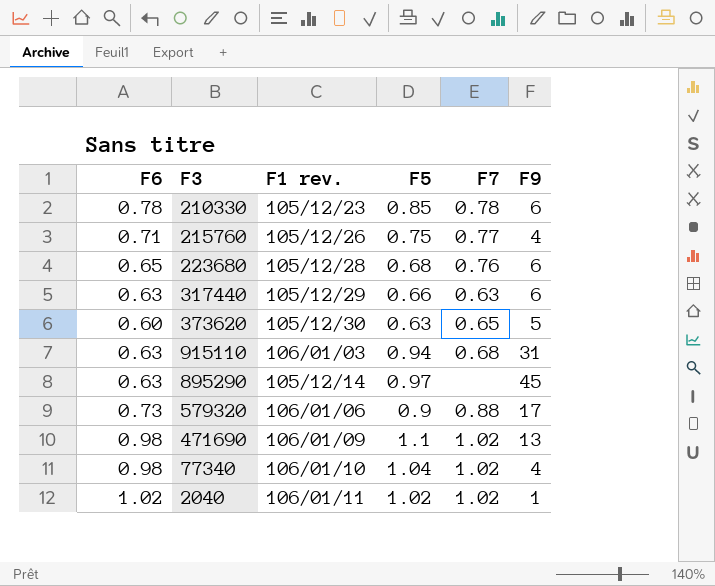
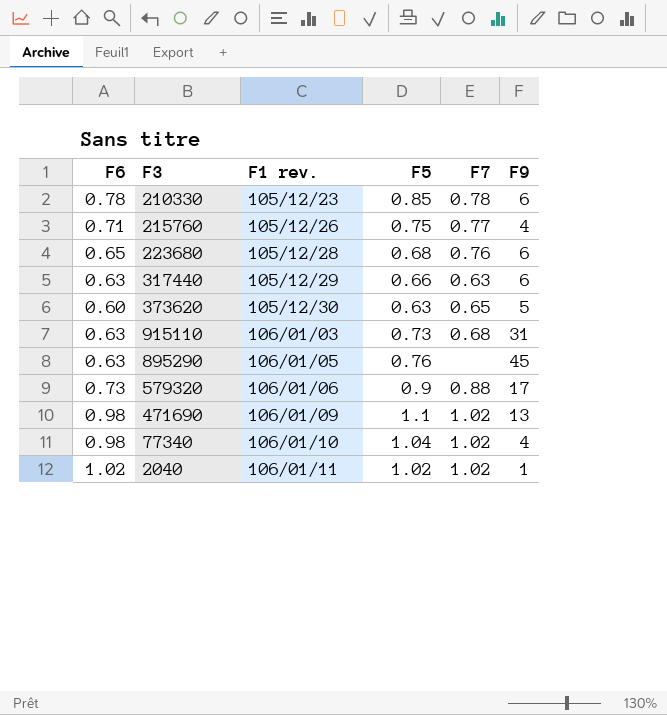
915110 | F5: 0.94 -> 0.73
895290 | F1 rev.: 105/12/14 -> 106/01/05
895290 | F5: 0.97 -> 0.76

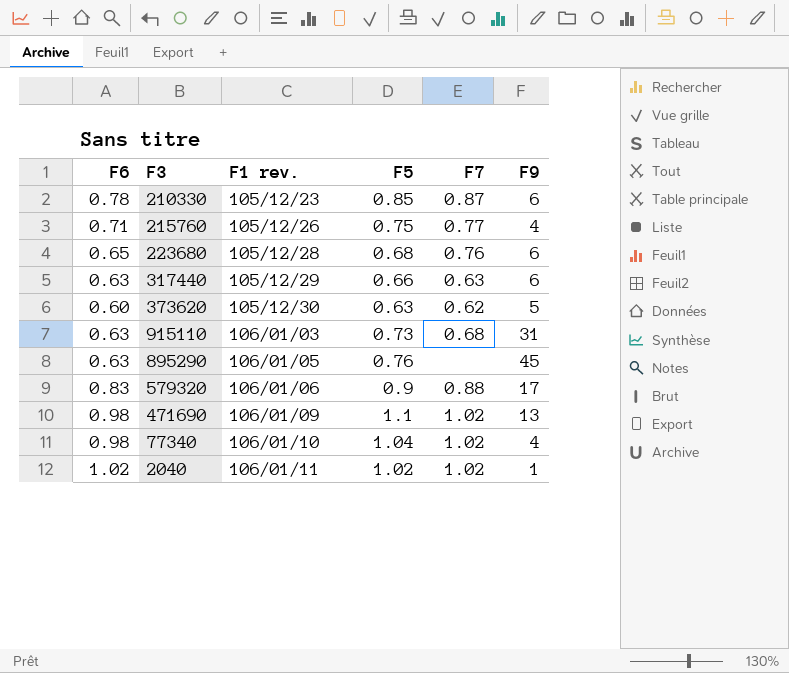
210330 | F7: 0.78 -> 0.87
373620 | F7: 0.65 -> 0.62
579320 | F6: 0.73 -> 0.83

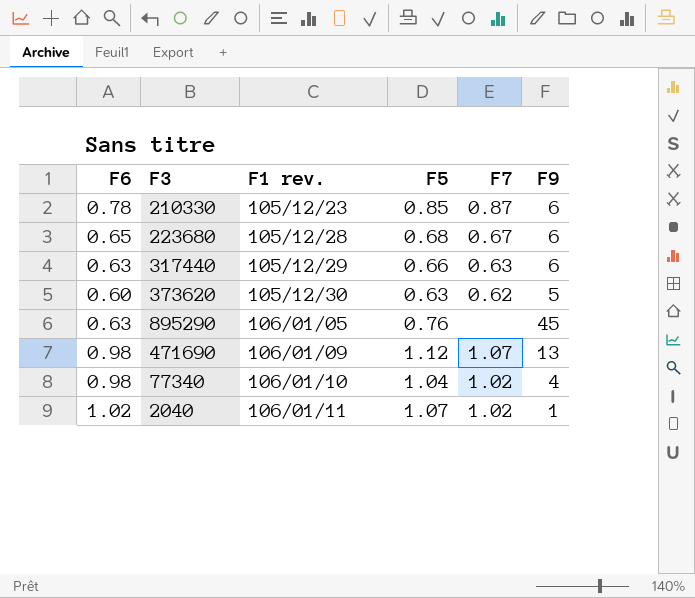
row 215760: 0.71 | 105/12/26 | 0.75 | 0.77 | 4 -> none
row 915110: 0.63 | 106/01/03 | 0.73 | 0.68 | 31 -> none
row 579320: 0.83 | 106/01/06 | 0.9 | 0.88 | 17 -> none
223680 | F7: 0.76 -> 0.67
471690 | F5: 1.1 -> 1.12
471690 | F7: 1.02 -> 1.07
2040 | F5: 1.02 -> 1.07

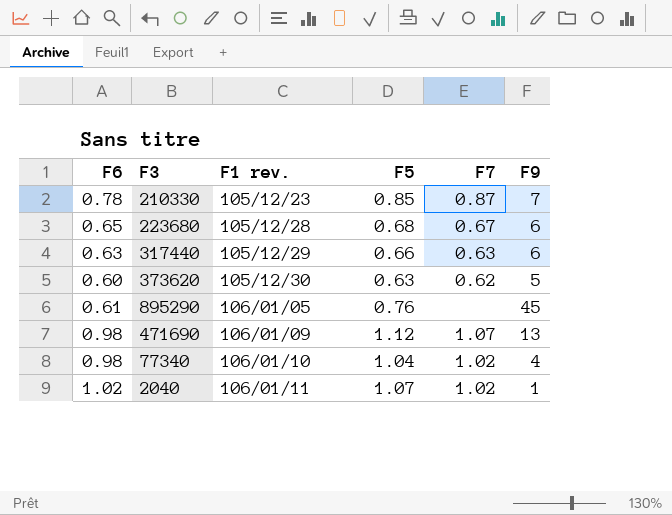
210330 | F9: 6 -> 7
895290 | F6: 0.63 -> 0.61

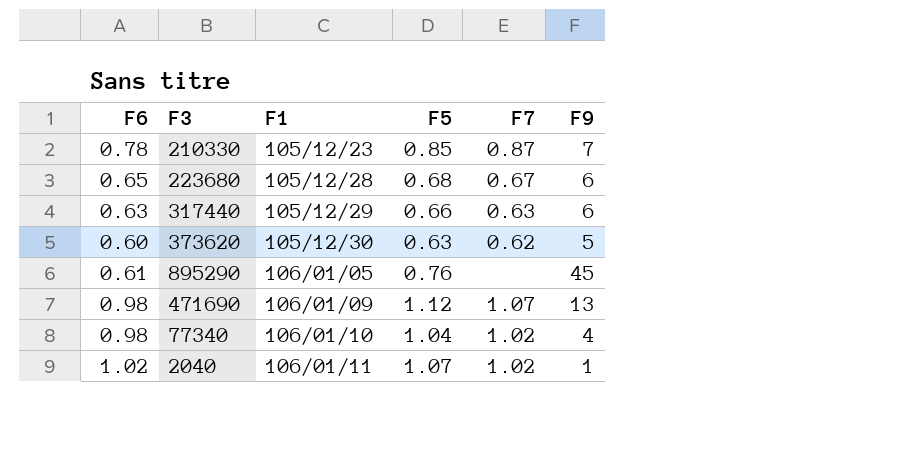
column name: F1 rev. -> F1

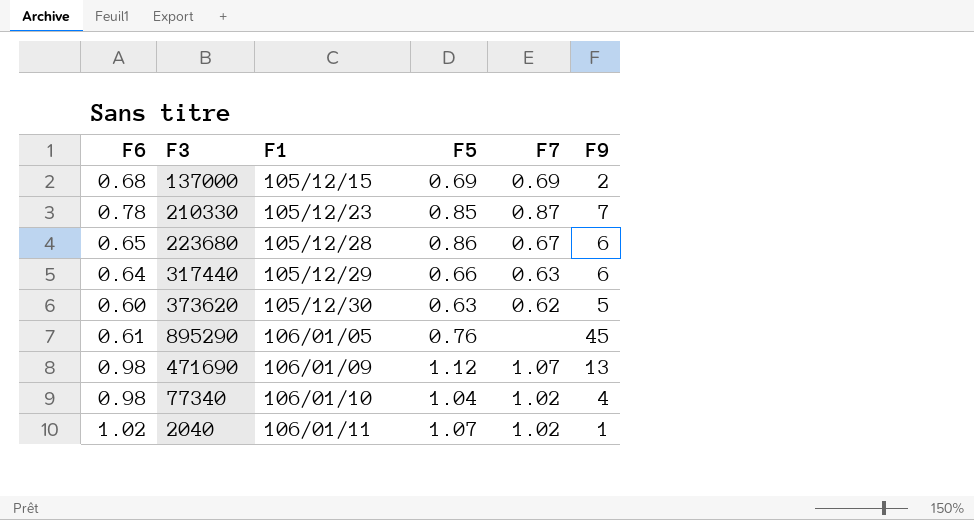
row 137000: none -> 0.68 | 105/12/15 | 0.69 | 0.69 | 2
223680 | F5: 0.68 -> 0.86
317440 | F6: 0.63 -> 0.64

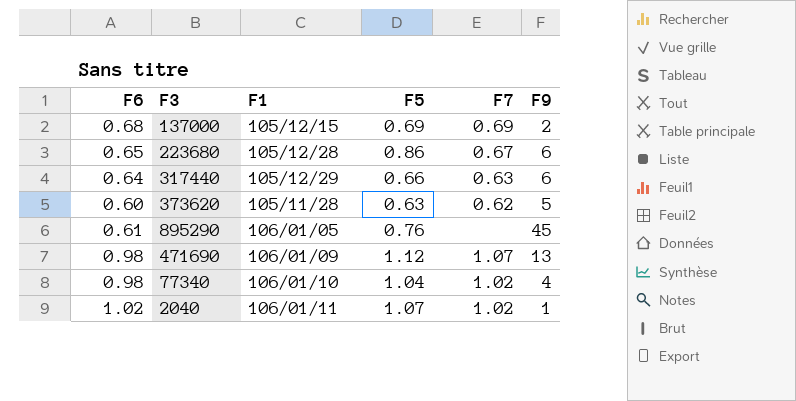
row 210330: 0.78 | 105/12/23 | 0.85 | 0.87 | 7 -> none
373620 | F1: 105/12/30 -> 105/11/28

